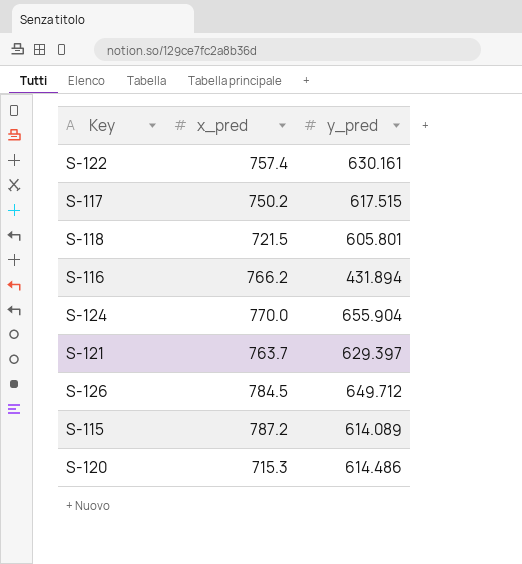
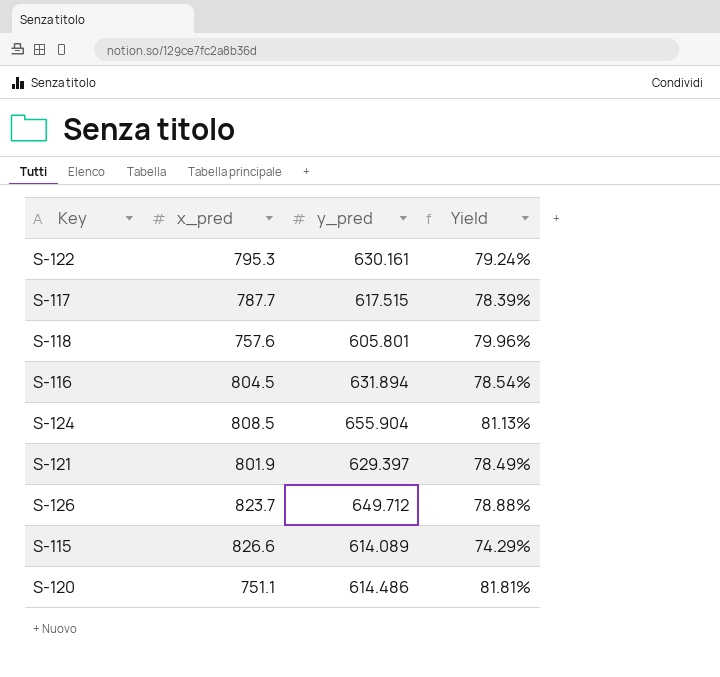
column Yield | formula: none -> [y_pred] / [x_pred]
S-122 | x_pred: 757.4 -> 795.3
S-117 | x_pred: 750.2 -> 787.7
S-118 | x_pred: 721.5 -> 757.6
S-116 | x_pred: 766.2 -> 804.5
S-116 | y_pred: 431.894 -> 631.894
S-124 | x_pred: 770.0 -> 808.5
S-121 | x_pred: 763.7 -> 801.9
S-126 | x_pred: 784.5 -> 823.7
S-115 | x_pred: 787.2 -> 826.6
S-120 | x_pred: 715.3 -> 751.1

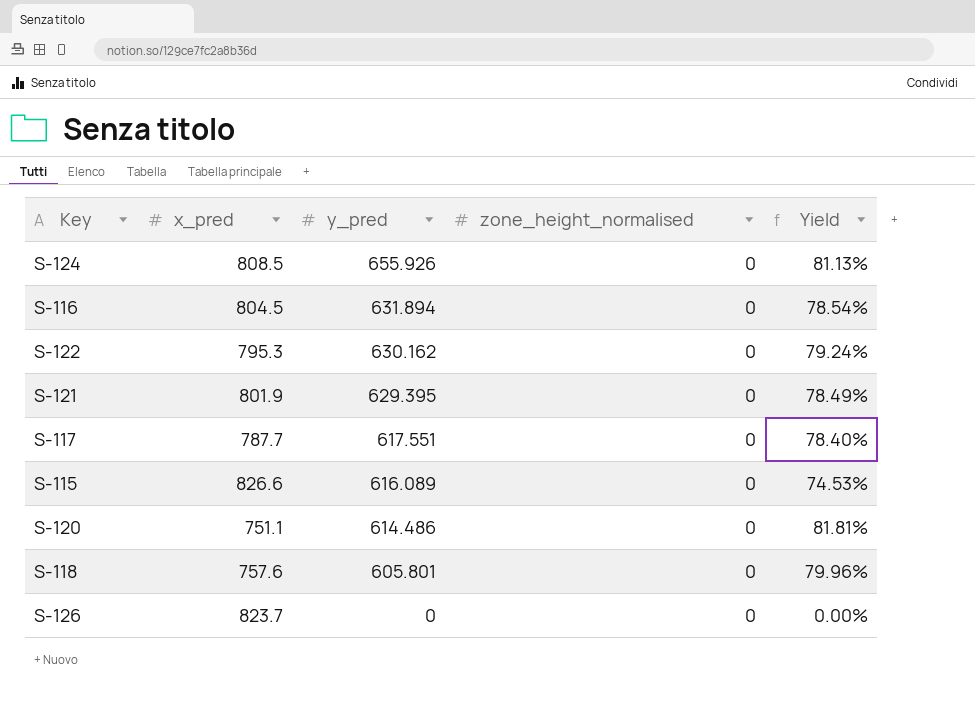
row order: none -> y_pred descending
column zone_height_normalised | position: none -> 4
S-124 | y_pred: 655.904 -> 655.926
S-122 | y_pred: 630.161 -> 630.162
S-121 | y_pred: 629.397 -> 629.395
S-117 | y_pred: 617.515 -> 617.551
S-117 | Yield: 78.39% -> 78.40%
S-115 | y_pred: 614.089 -> 616.089
S-115 | Yield: 74.29% -> 74.53%
S-126 | y_pred: 649.712 -> 0
S-126 | Yield: 78.88% -> 0.00%

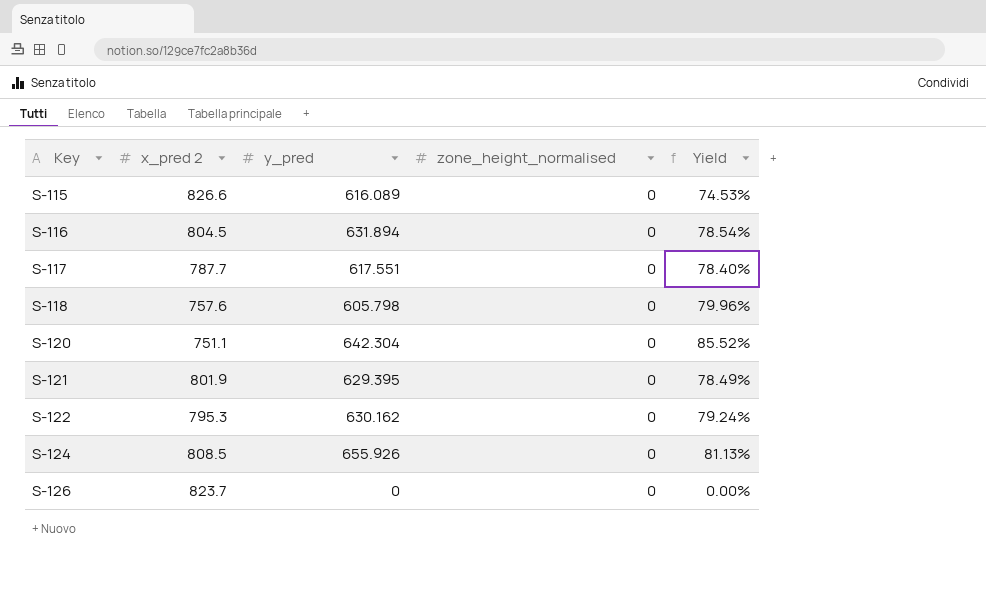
row order: y_pred descending -> Key ascending
column name: x_pred -> x_pred 2
S-118 | y_pred: 605.801 -> 605.798
S-120 | y_pred: 614.486 -> 642.304
S-120 | Yield: 81.81% -> 85.52%

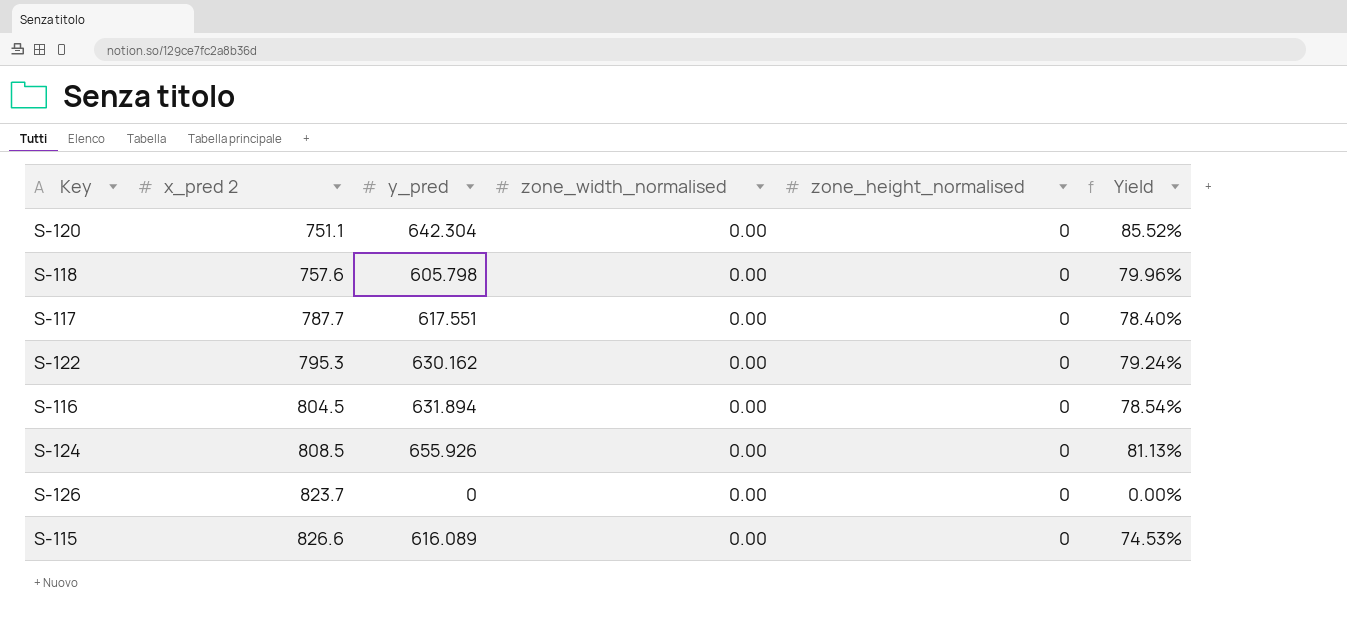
row order: Key ascending -> x_pred 2 ascending
column zone_width_normalised | position: none -> 4
row S-121: 801.9 | 629.395 | 0 | 78.49% -> none

